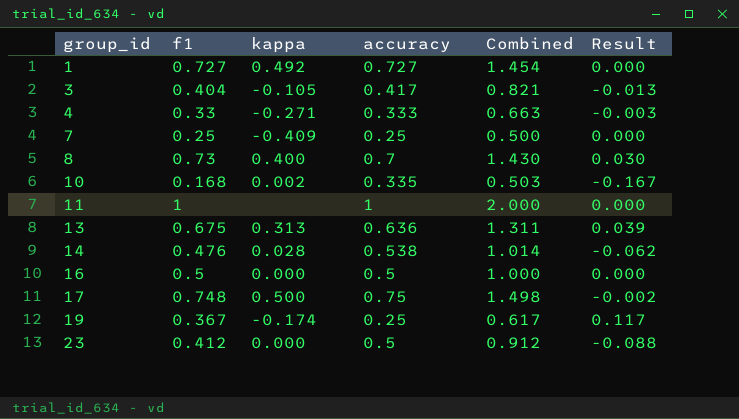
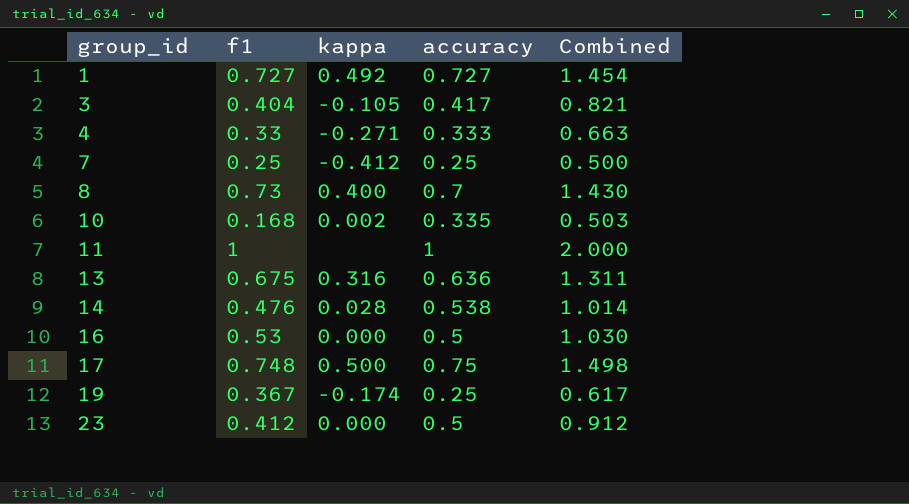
column Result | formula: [f1] - [accuracy] -> none
7 | kappa: -0.409 -> -0.412
13 | kappa: 0.313 -> 0.316
16 | f1: 0.5 -> 0.53
16 | Combined: 1.000 -> 1.030

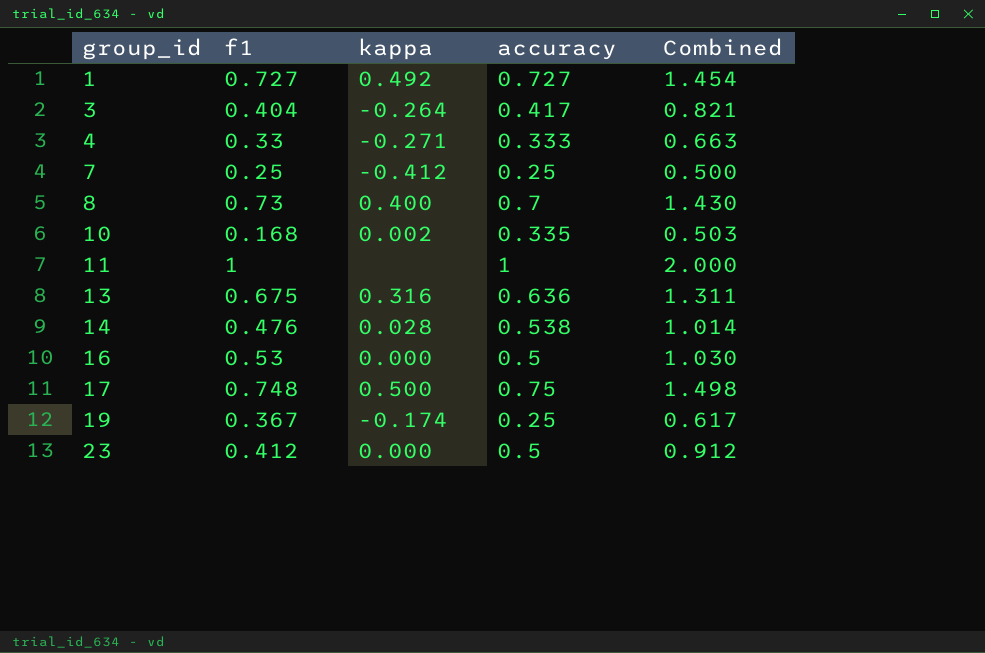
3 | kappa: -0.105 -> -0.264

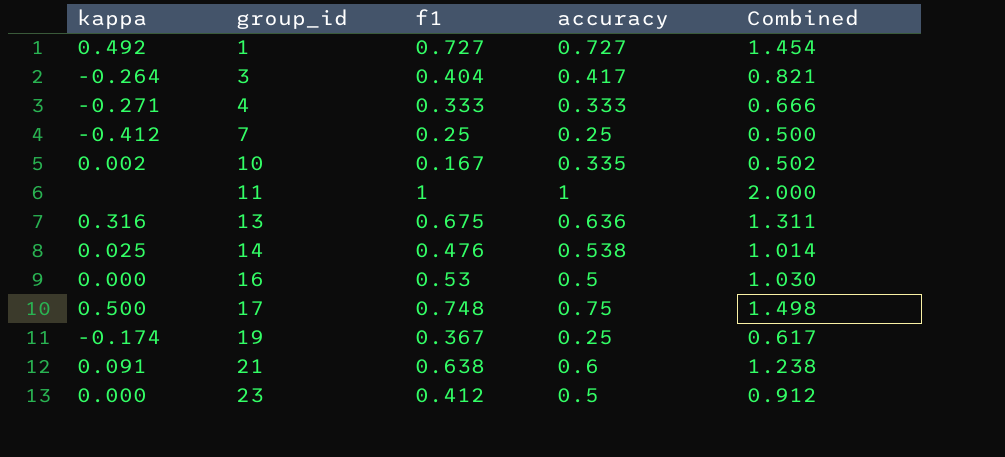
column kappa | position: 3 -> 1
row 8: 0.73 | 0.400 | 0.7 | 1.430 -> none
4 | f1: 0.33 -> 0.333
4 | Combined: 0.663 -> 0.666
10 | f1: 0.168 -> 0.167
10 | Combined: 0.503 -> 0.502
14 | kappa: 0.028 -> 0.025
row 21: none -> 0.091 | 0.638 | 0.6 | 1.238

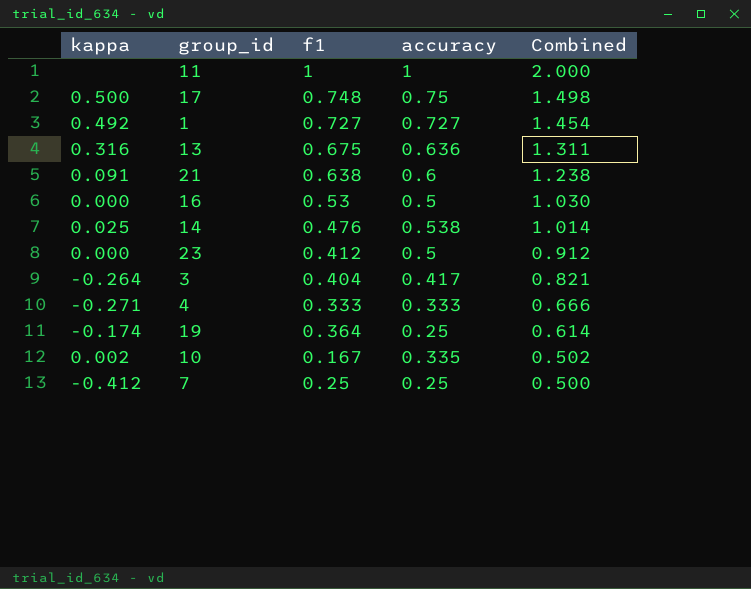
row order: group_id ascending -> Combined descending
19 | f1: 0.367 -> 0.364
19 | Combined: 0.617 -> 0.614

